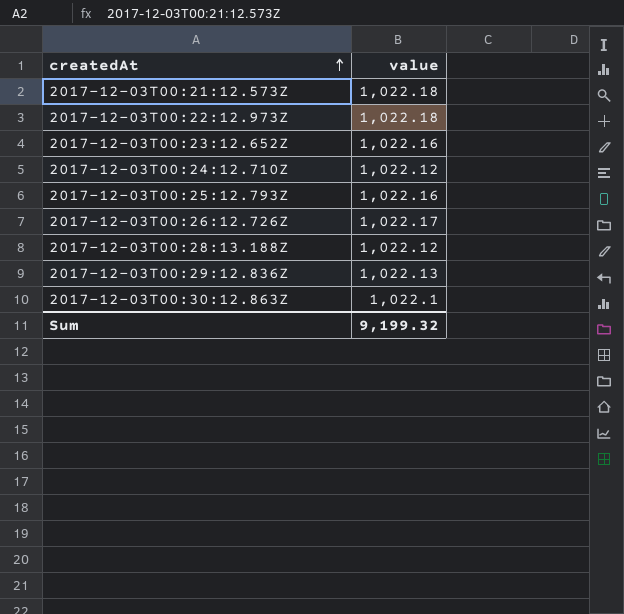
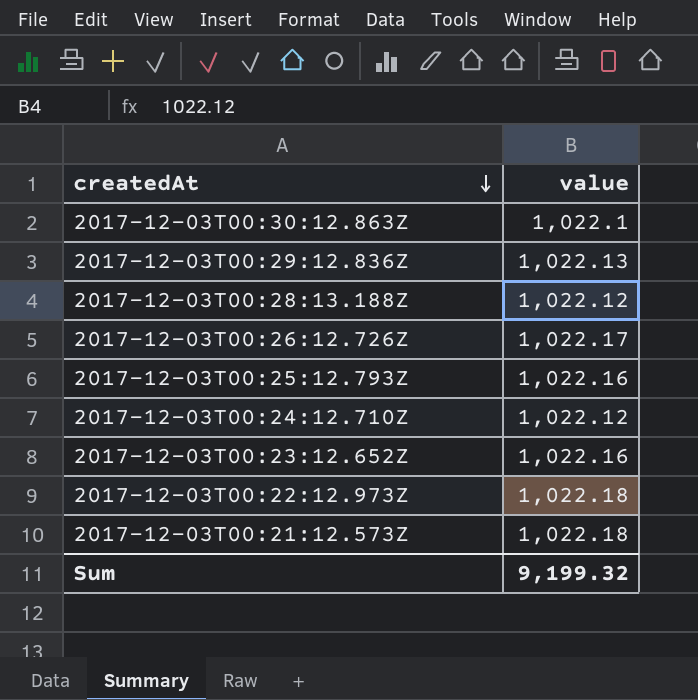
row order: createdAt ascending -> createdAt descending

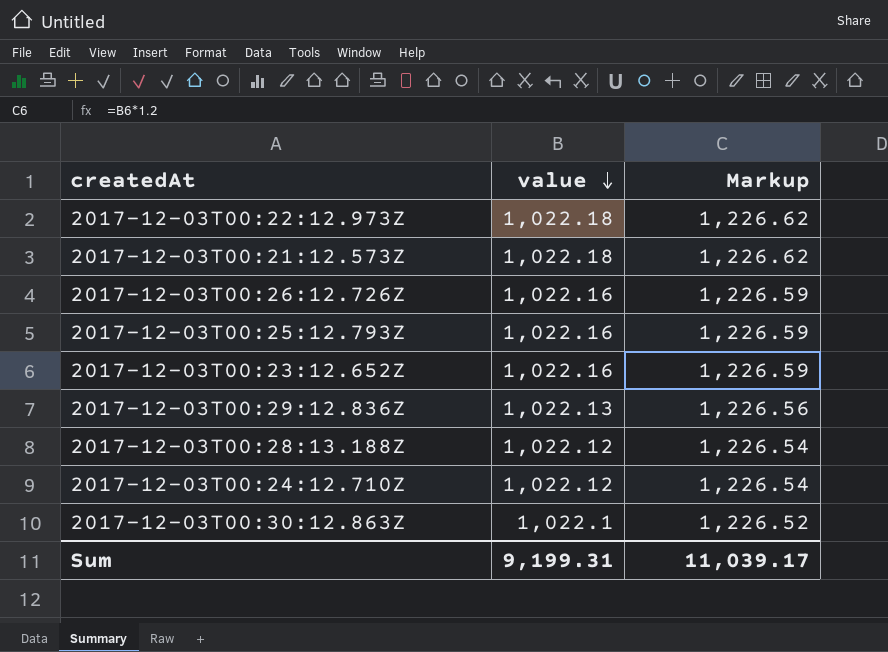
row order: createdAt descending -> value descending
column Markup | formula: none -> [value] * 1.2
2017-12-03T00:26:12.726Z | value: 1,022.17 -> 1,022.16
Sum | value: 9,199.32 -> 9,199.31

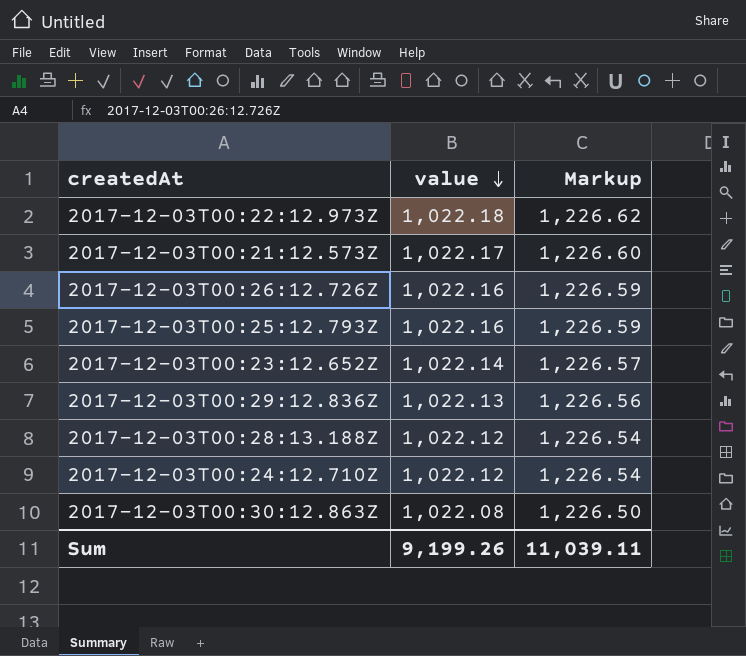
2017-12-03T00:21:12.573Z | value: 1,022.18 -> 1,022.17
2017-12-03T00:21:12.573Z | Markup: 1,226.62 -> 1,226.60
2017-12-03T00:23:12.652Z | value: 1,022.16 -> 1,022.14
2017-12-03T00:23:12.652Z | Markup: 1,226.59 -> 1,226.57
2017-12-03T00:30:12.863Z | value: 1,022.1 -> 1,022.08
2017-12-03T00:30:12.863Z | Markup: 1,226.52 -> 1,226.50
Sum | value: 9,199.31 -> 9,199.26
Sum | Markup: 11,039.17 -> 11,039.11

